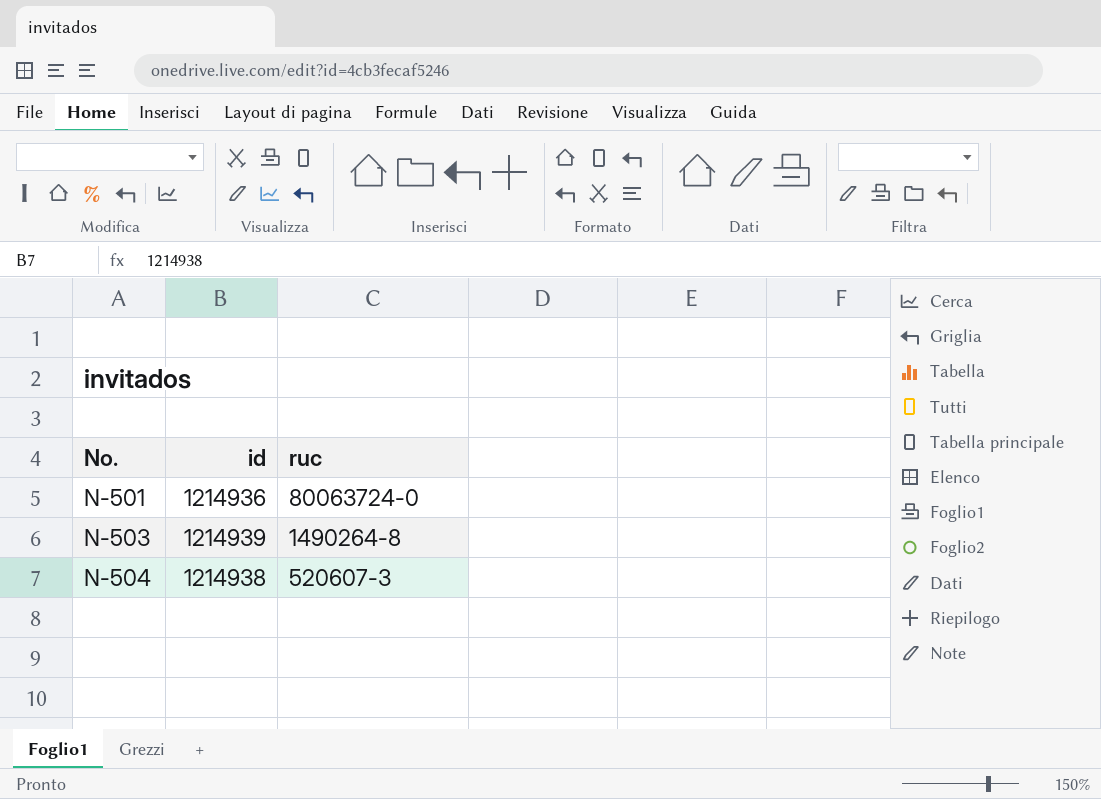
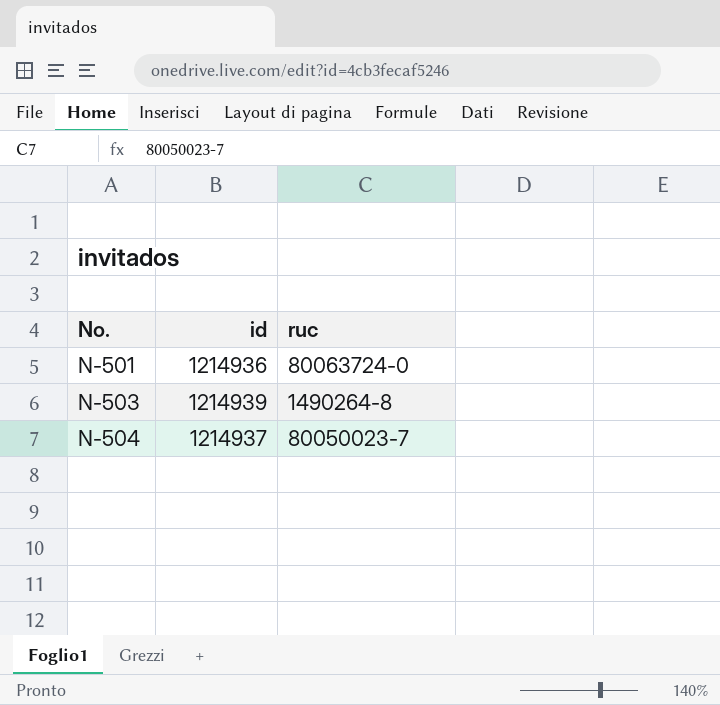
N-504 | id: 1214938 -> 1214937
N-504 | ruc: 520607-3 -> 80050023-7

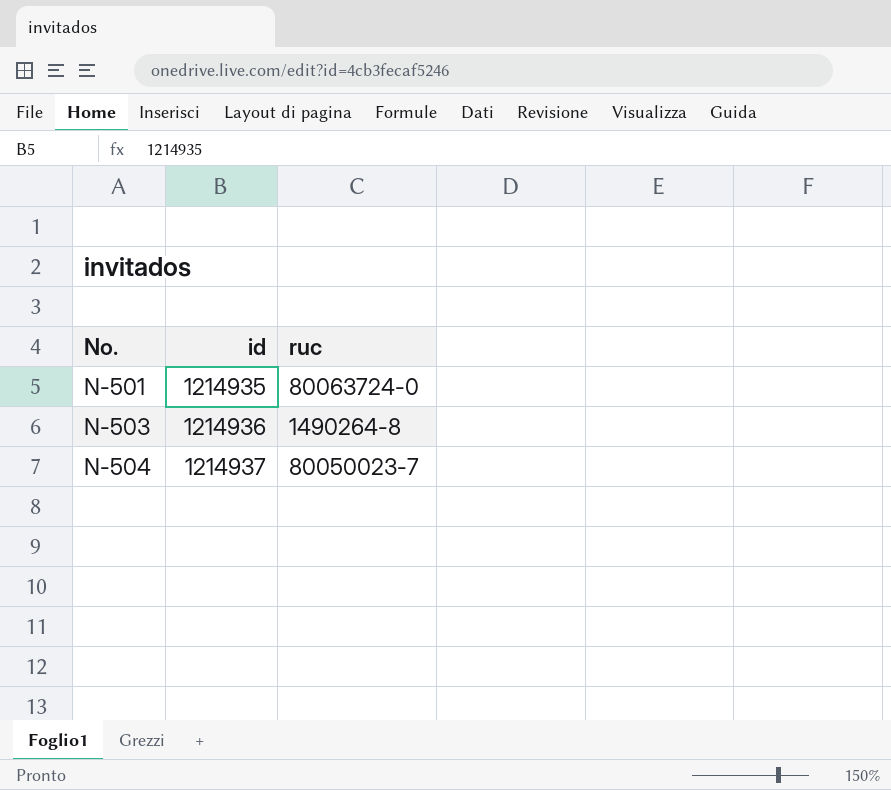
N-501 | id: 1214936 -> 1214935
N-503 | id: 1214939 -> 1214936

